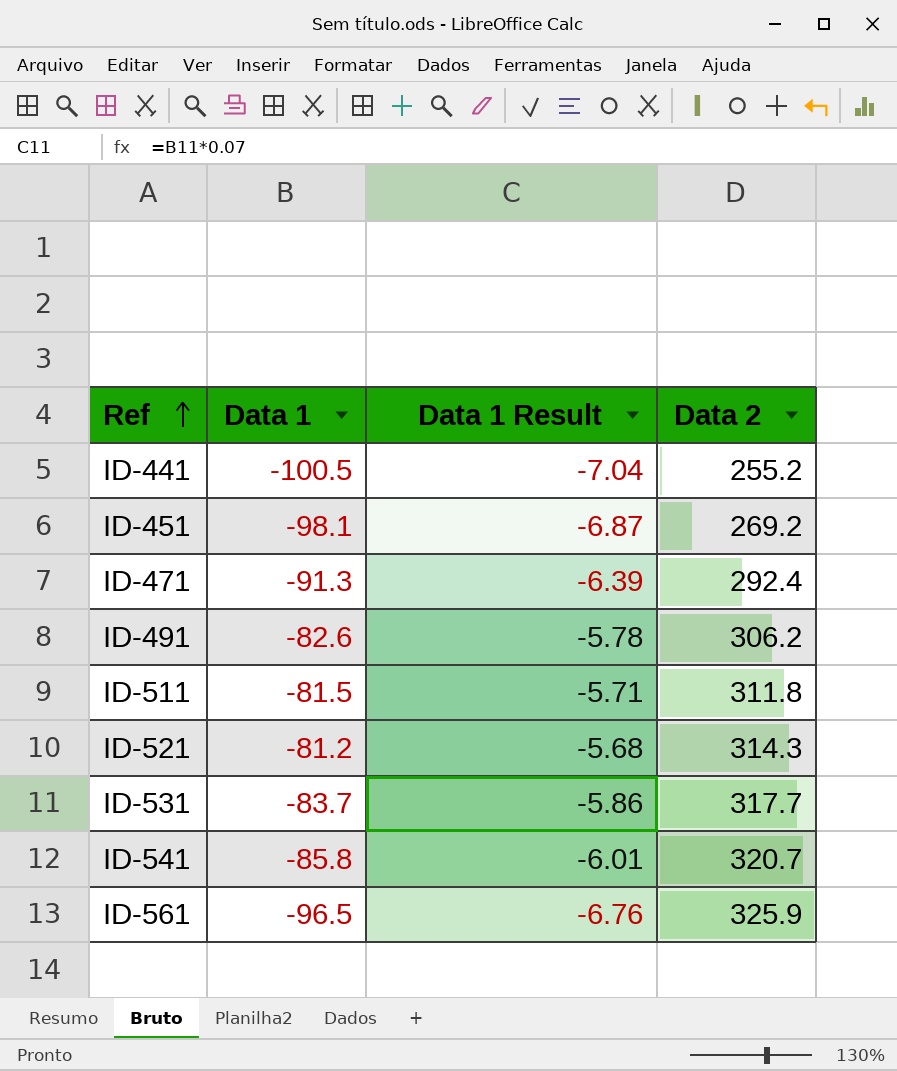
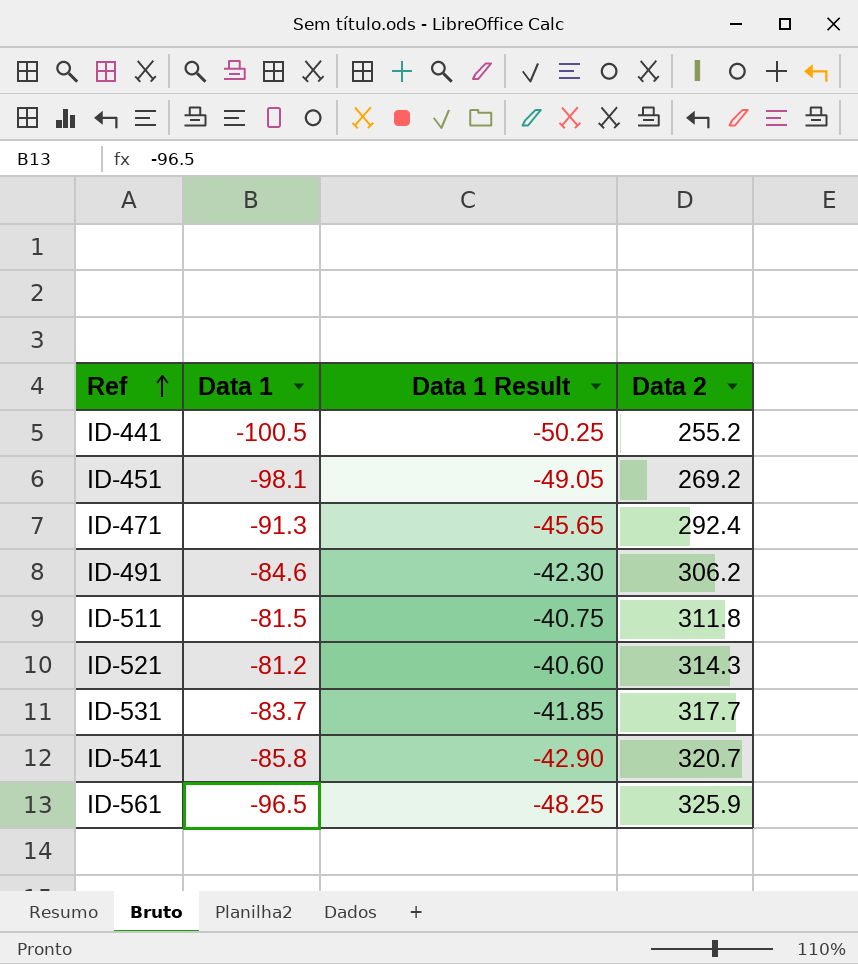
column Data 1 Result | formula: [Data 1] * 0.07 -> [Data 1] * 0.5
ID-491 | Data 1: -82.6 -> -84.6

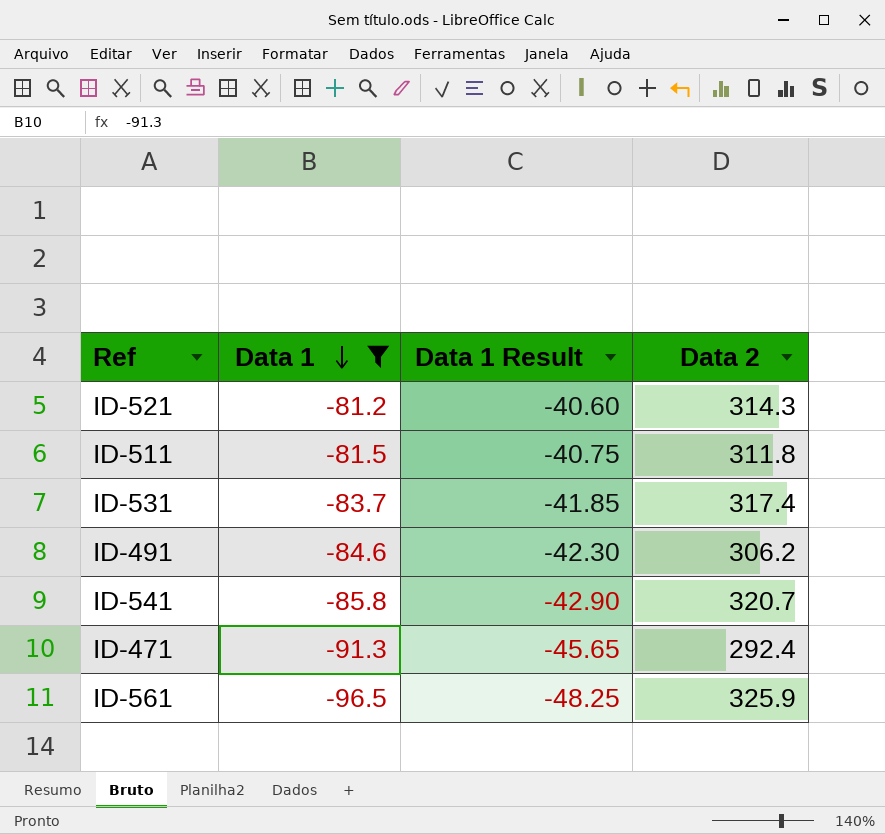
filter: none -> Data 1 >= -96.5
row order: Ref ascending -> Data 1 descending
ID-531 | Data 2: 317.7 -> 317.4

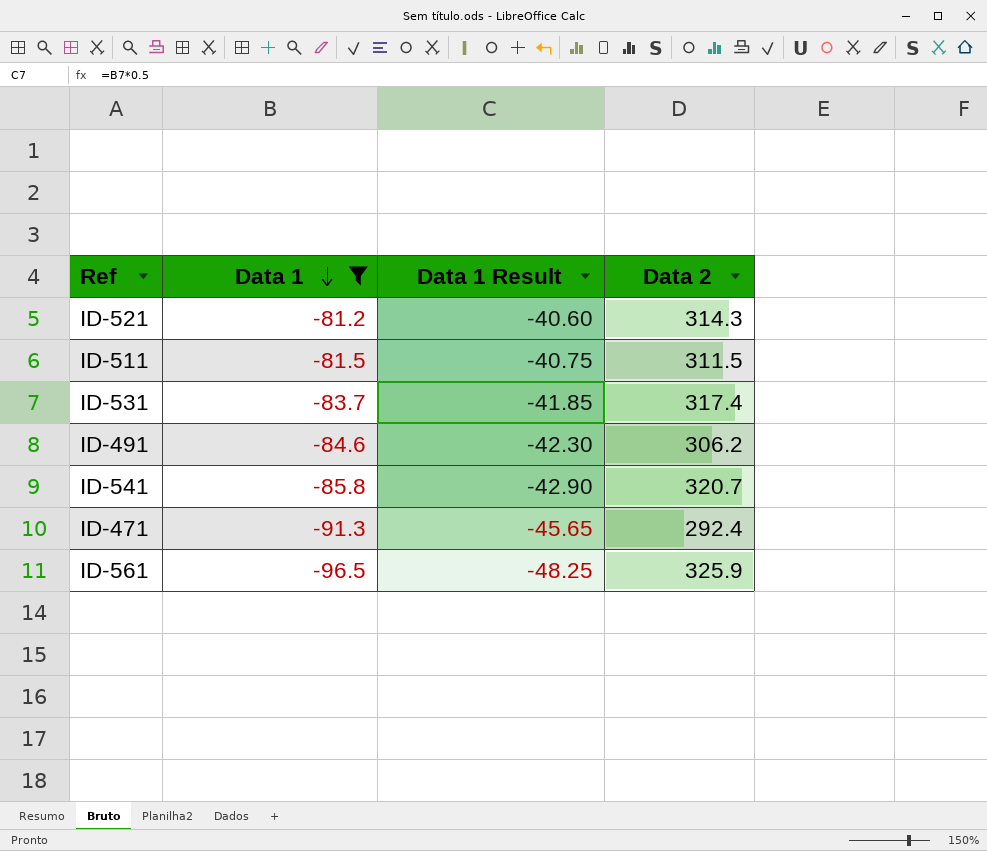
ID-511 | Data 2: 311.8 -> 311.5

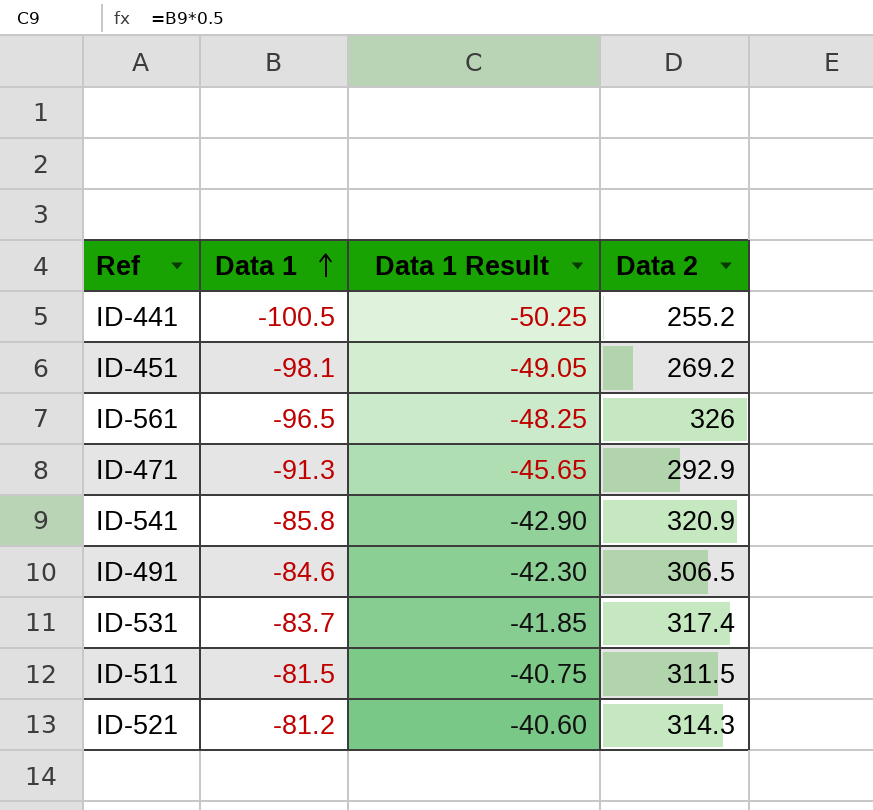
filter: Data 1 >= -96.5 -> none
row order: Data 1 descending -> Data 1 ascending
ID-561 | Data 2: 325.9 -> 326
ID-471 | Data 2: 292.4 -> 292.9
ID-541 | Data 2: 320.7 -> 320.9
ID-491 | Data 2: 306.2 -> 306.5

